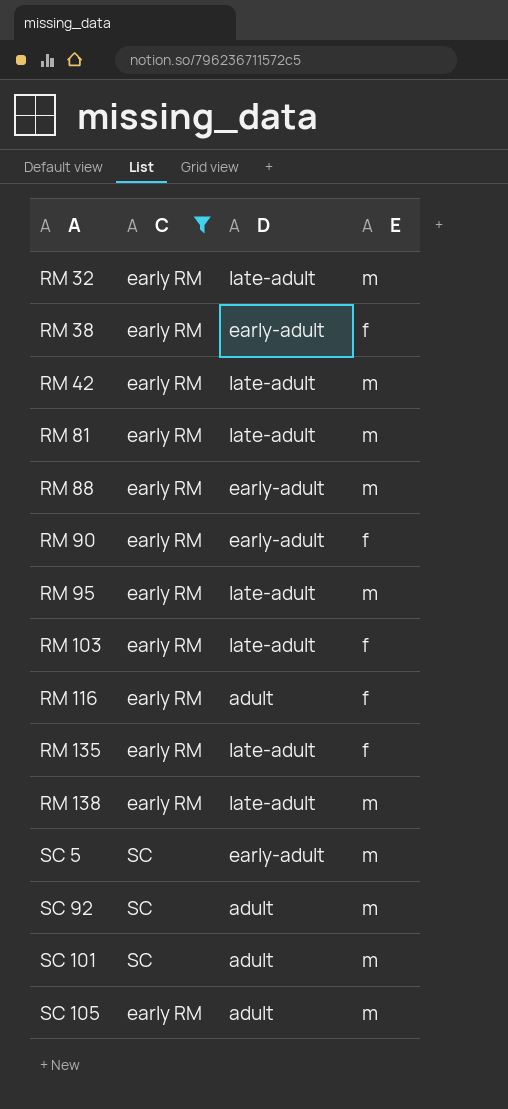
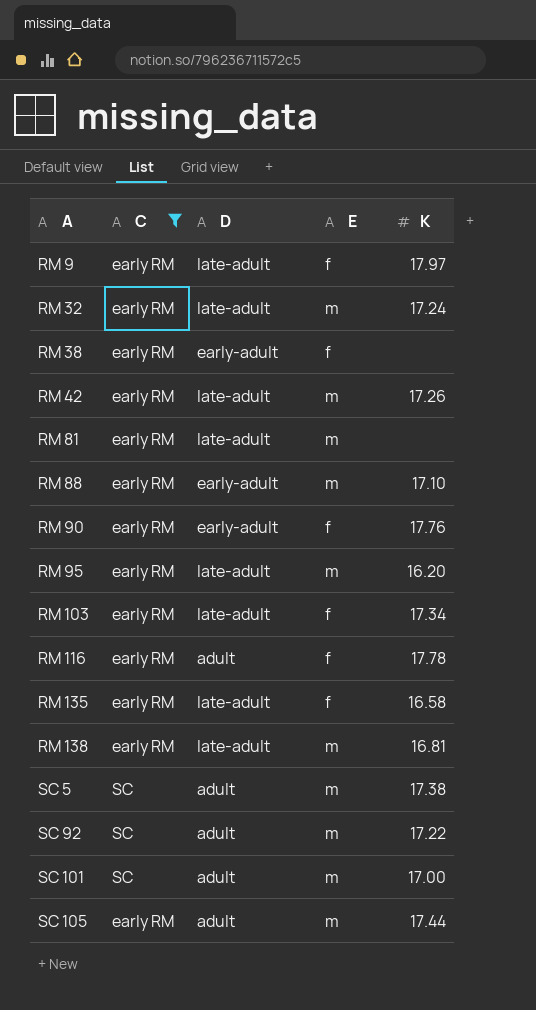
column K | position: none -> 5
row RM 9: none -> early RM | late-adult | f | 17.97
SC 5 | D: early-adult -> adult

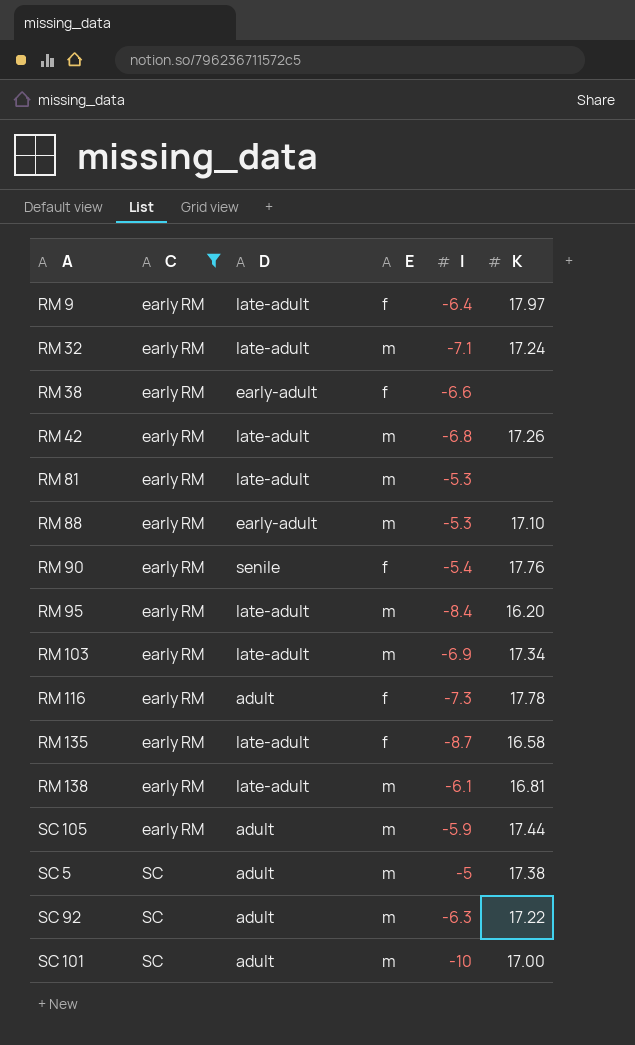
row order: A ascending -> C ascending
column I | position: none -> 5
RM 90 | D: early-adult -> senile
RM 103 | E: f -> m

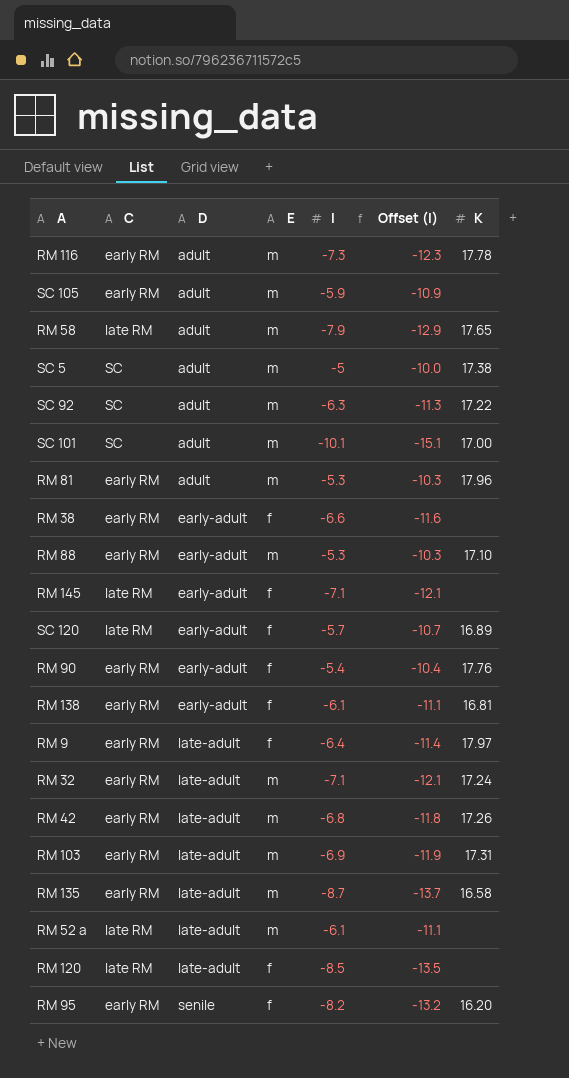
filter: C != late RM -> none
row order: C ascending -> D ascending
column Offset (I) | formula: none -> [I] - 5
RM 116 | E: f -> m
SC 105 | K: 17.44 -> none
SC 101 | I: -10 -> -10.1
RM 81 | D: late-adult -> adult
RM 81 | K: none -> 17.96
RM 90 | D: senile -> early-adult
RM 138 | D: late-adult -> early-adult
RM 138 | E: m -> f
RM 103 | K: 17.34 -> 17.31
RM 135 | E: f -> m
RM 95 | D: late-adult -> senile
RM 95 | E: m -> f
RM 95 | I: -8.4 -> -8.2

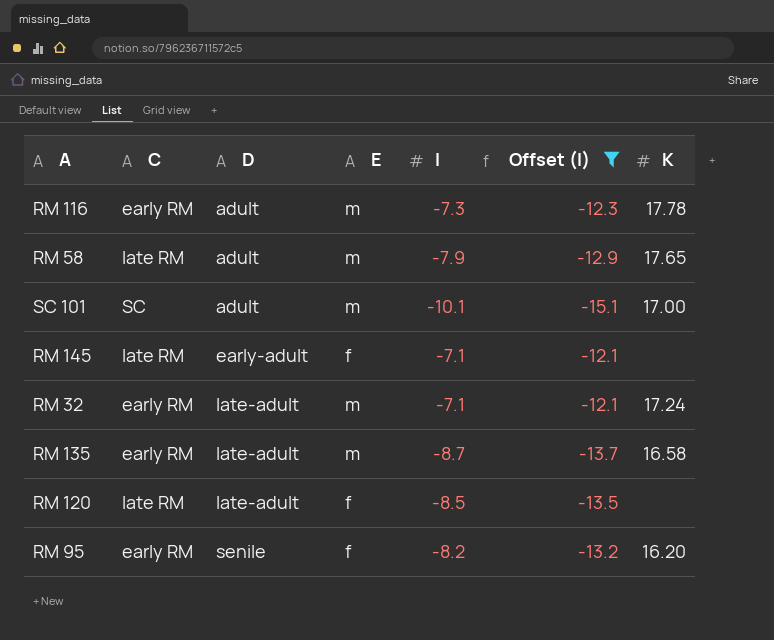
filter: none -> Offset (I) <= -12.1

